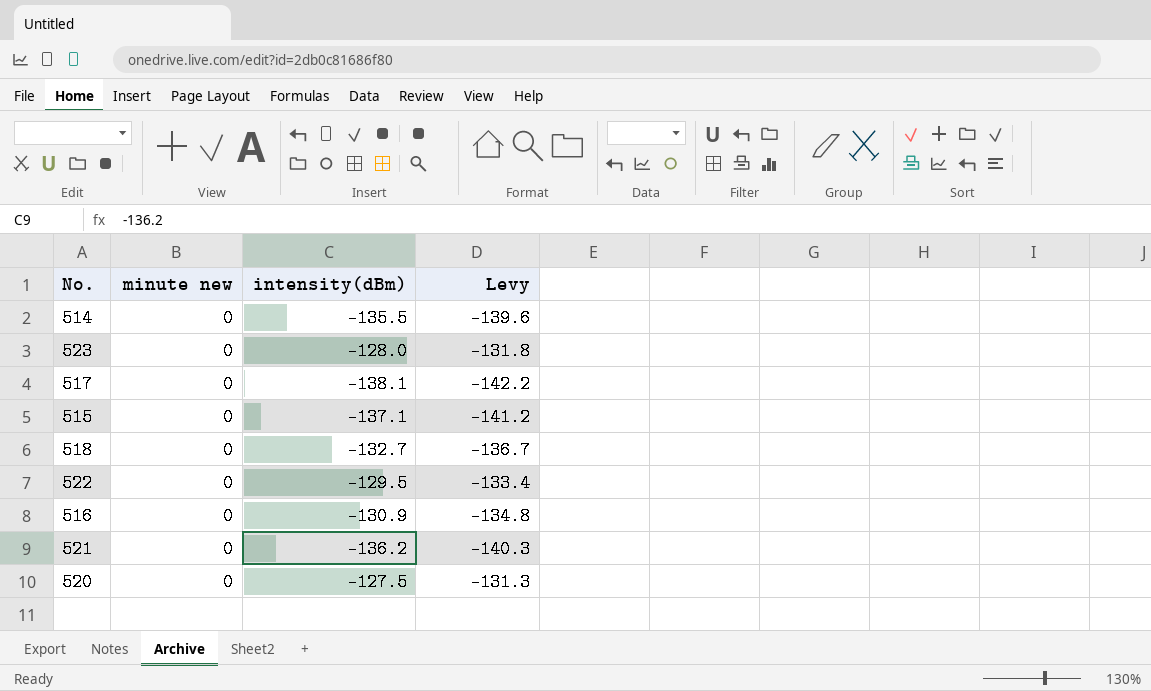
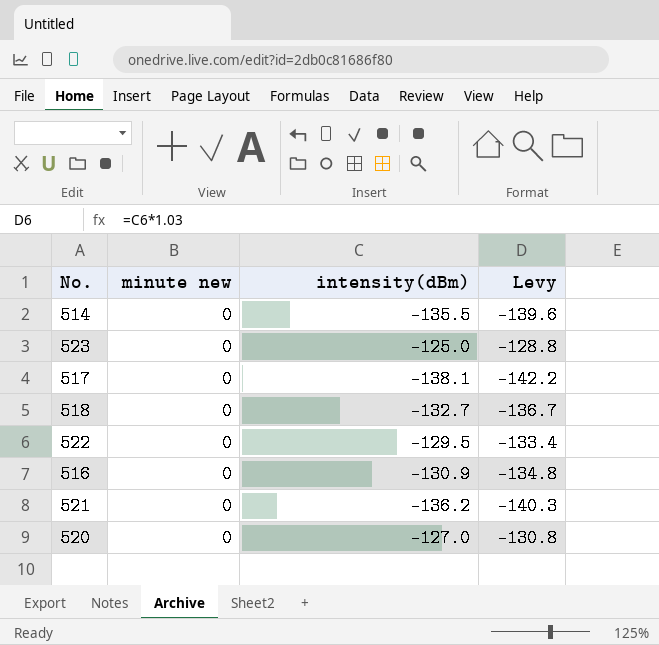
row 515: 0 | -137.1 | -141.2 -> none
523 | intensity(dBm): -128.0 -> -125.0
523 | Levy: -131.8 -> -128.8
520 | intensity(dBm): -127.5 -> -127.0
520 | Levy: -131.3 -> -130.8

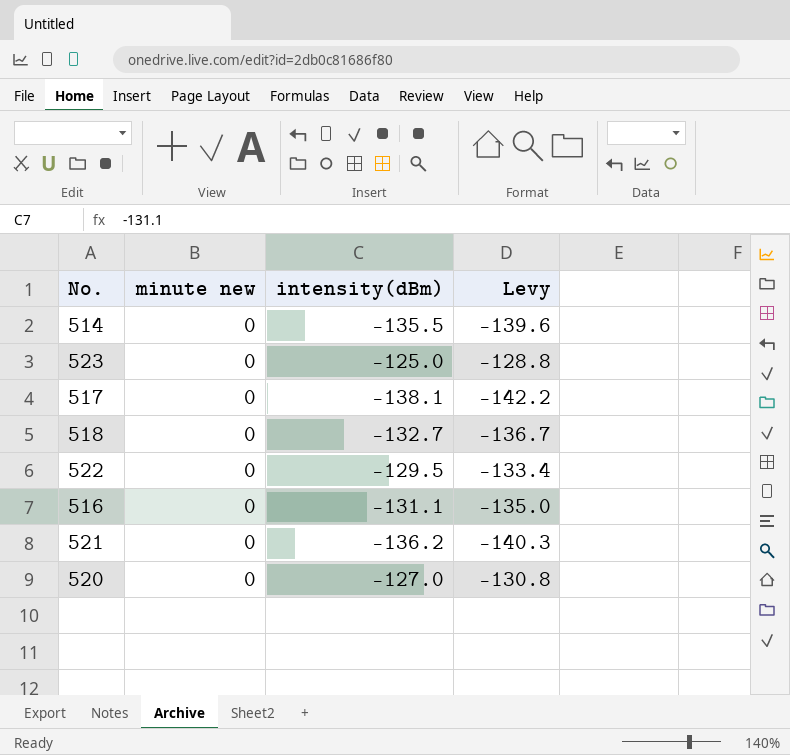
516 | intensity(dBm): -130.9 -> -131.1
516 | Levy: -134.8 -> -135.0

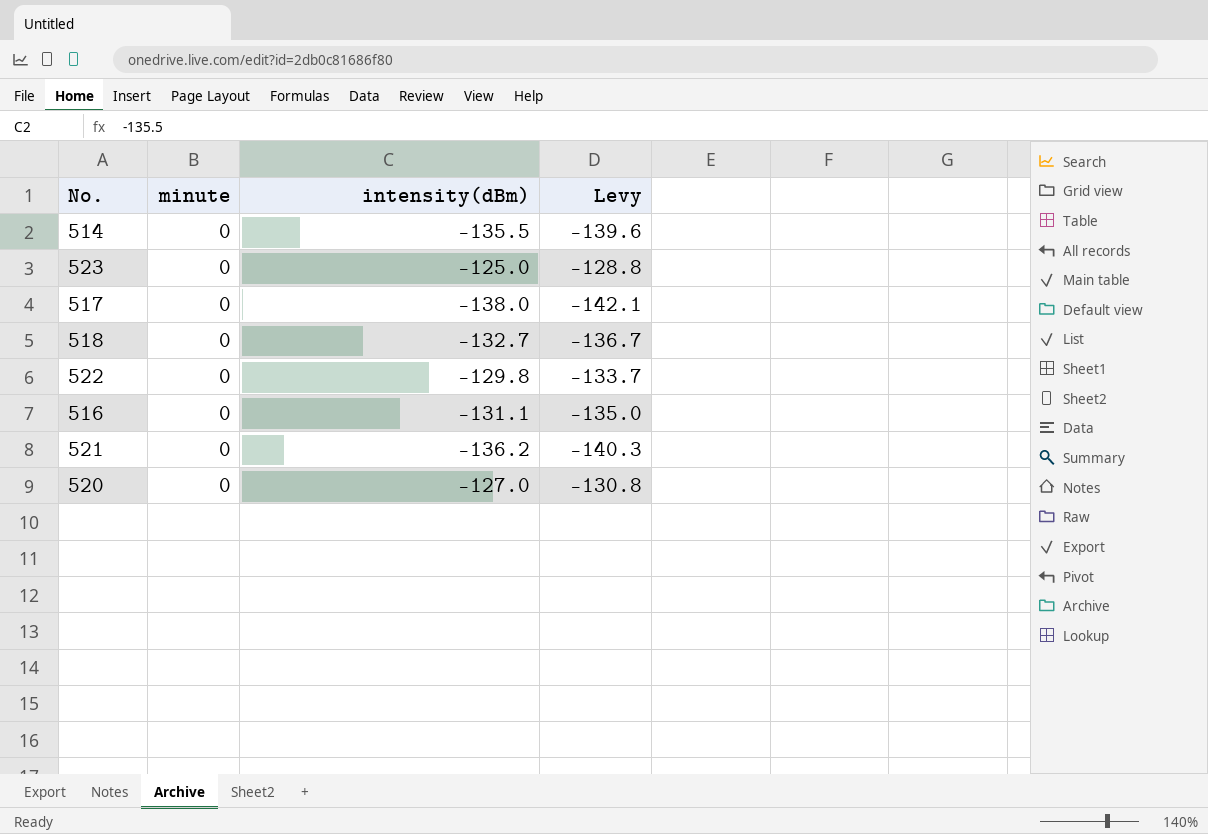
column name: minute new -> minute
517 | intensity(dBm): -138.1 -> -138.0
517 | Levy: -142.2 -> -142.1
522 | intensity(dBm): -129.5 -> -129.8
522 | Levy: -133.4 -> -133.7

